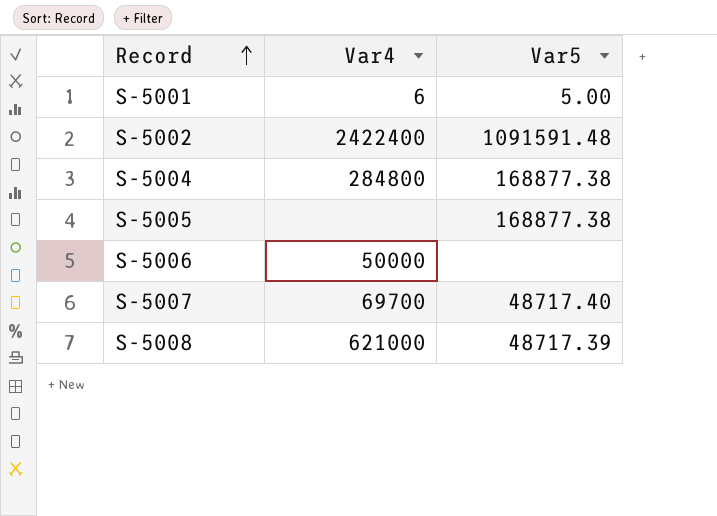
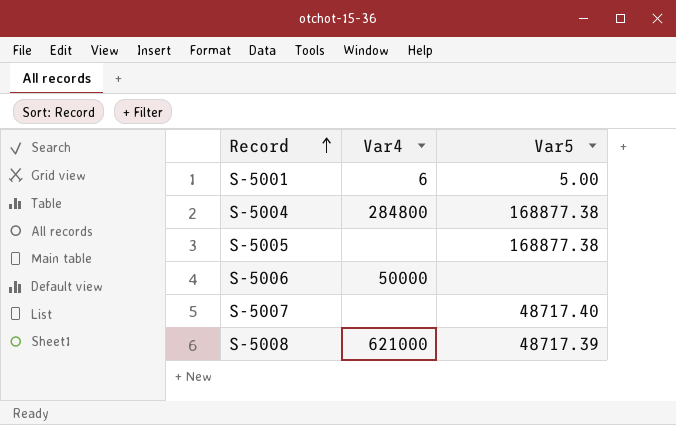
row S-5002: 2422400 | 1091591.48 -> none
S-5007 | Var4: 69700 -> none

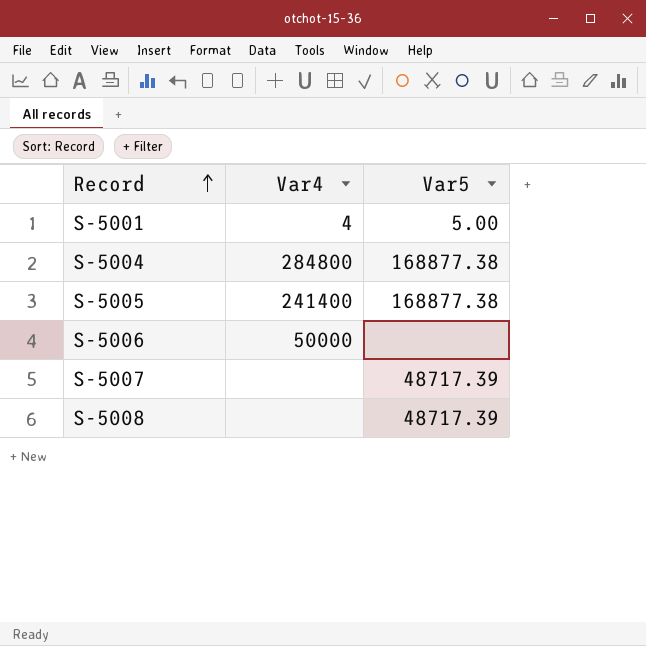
S-5001 | Var4: 6 -> 4
S-5005 | Var4: none -> 241400
S-5007 | Var5: 48717.40 -> 48717.39
S-5008 | Var4: 621000 -> none

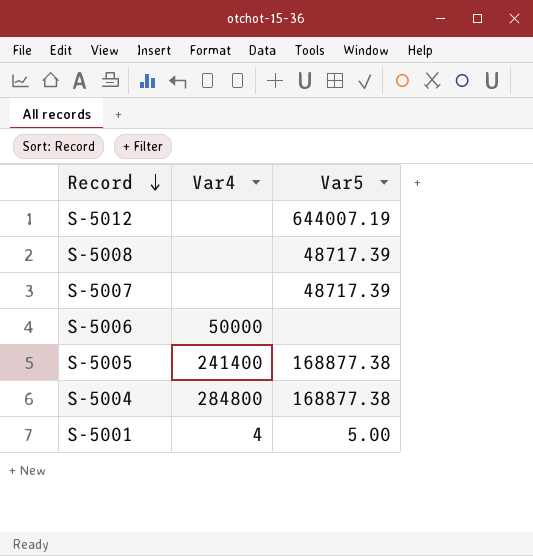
row order: Record ascending -> Record descending
row S-5012: none -> none | 644007.19

